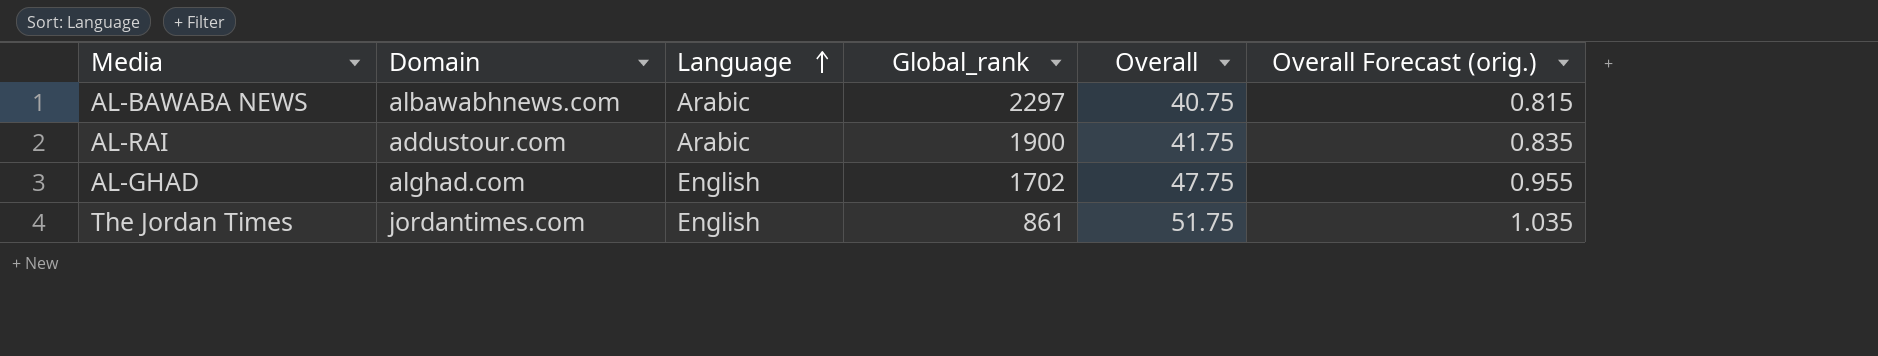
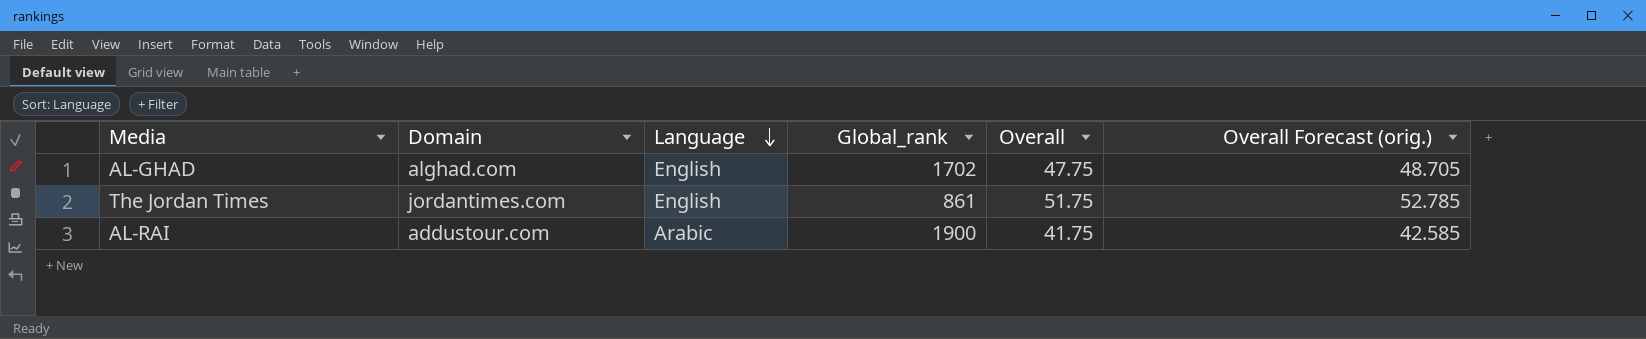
row order: Language ascending -> Language descending
column Overall Forecast (orig.) | formula: [Overall] * 0.02 -> [Overall] * 1.02
row AL-BAWABA NEWS: albawabhnews.com | Arabic | 2297 | 40.75 | 0.815 -> none

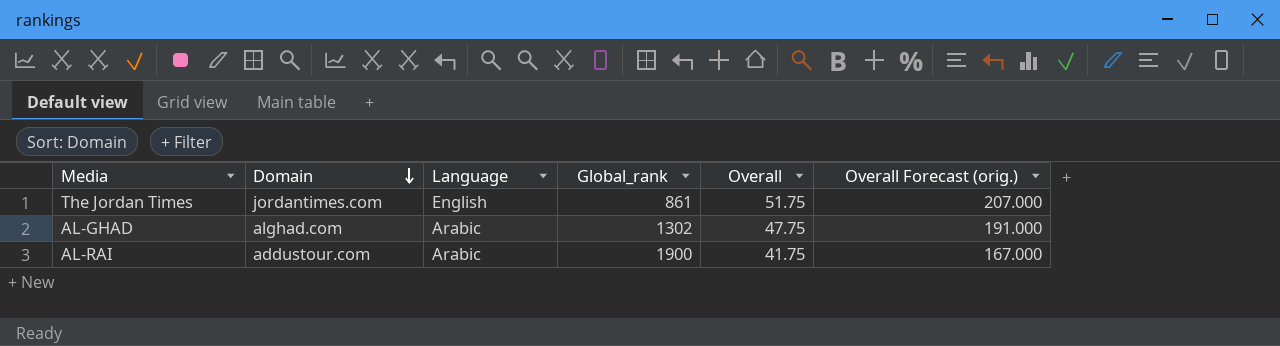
row order: Language descending -> Domain descending
column Overall Forecast (orig.) | formula: [Overall] * 1.02 -> [Overall] * 4
AL-GHAD | Language: English -> Arabic
AL-GHAD | Global_rank: 1702 -> 1302

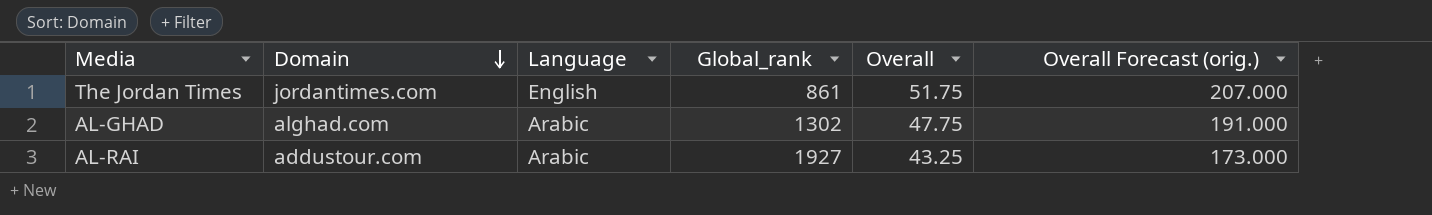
AL-RAI | Global_rank: 1900 -> 1927
AL-RAI | Overall: 41.75 -> 43.25
AL-RAI | Overall Forecast (orig.): 167.000 -> 173.000

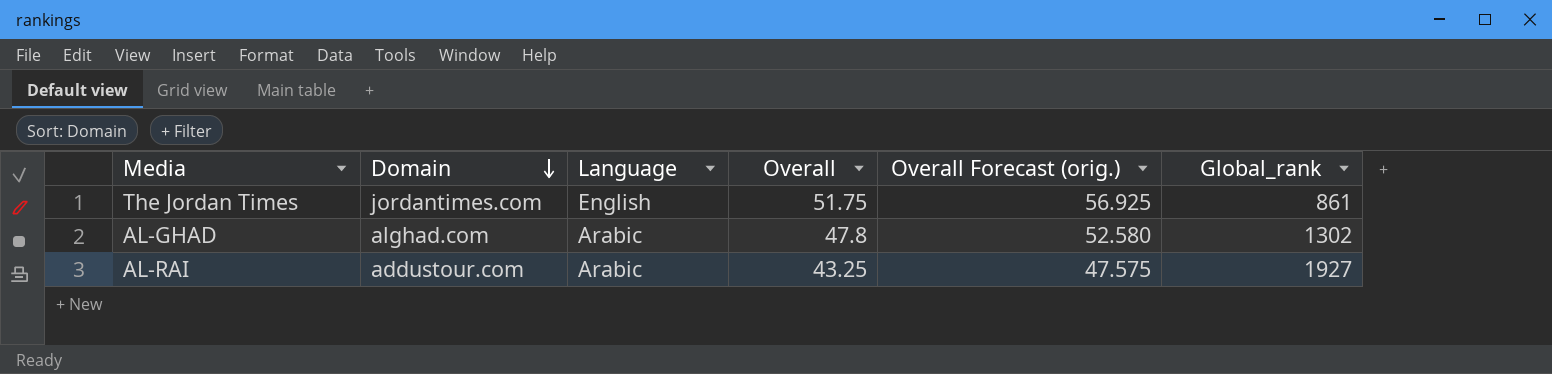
column Overall Forecast (orig.) | formula: [Overall] * 4 -> [Overall] * 1.1
column Global_rank | position: 4 -> 6
AL-GHAD | Overall: 47.75 -> 47.8

